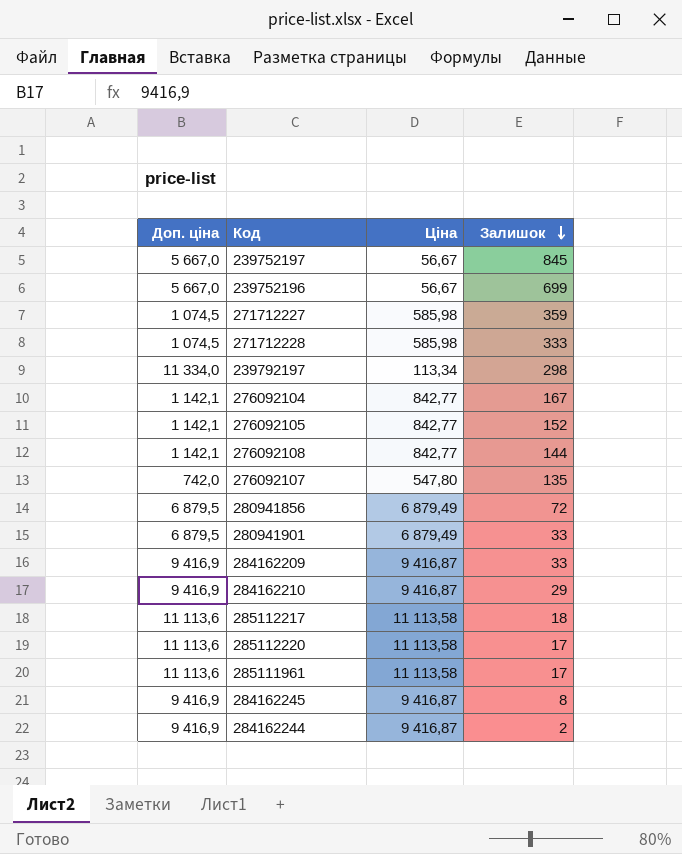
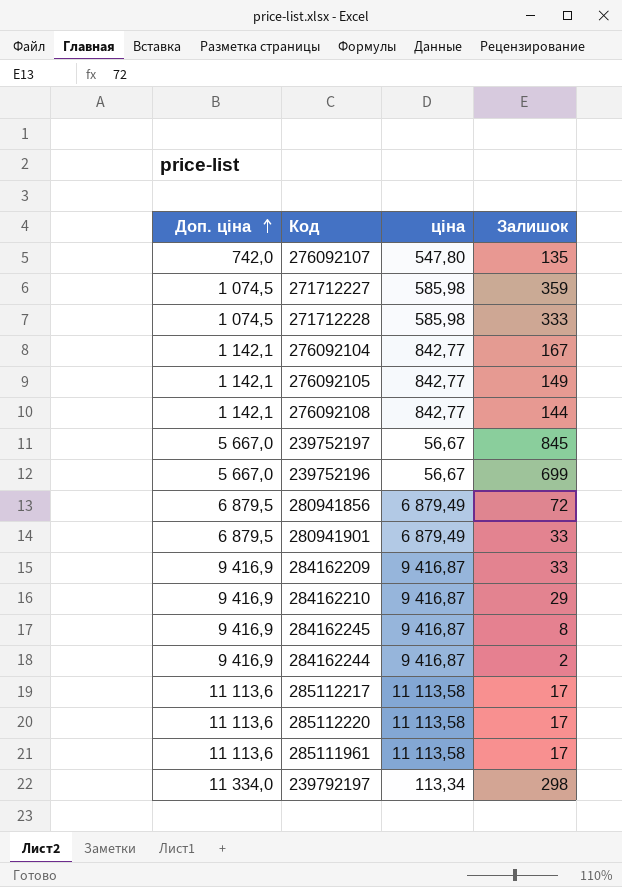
row order: Залишок descending -> Доп. ціна ascending
column name: Ціна -> ціна
276092105 | Залишок: 152 -> 149
285112217 | Залишок: 18 -> 17

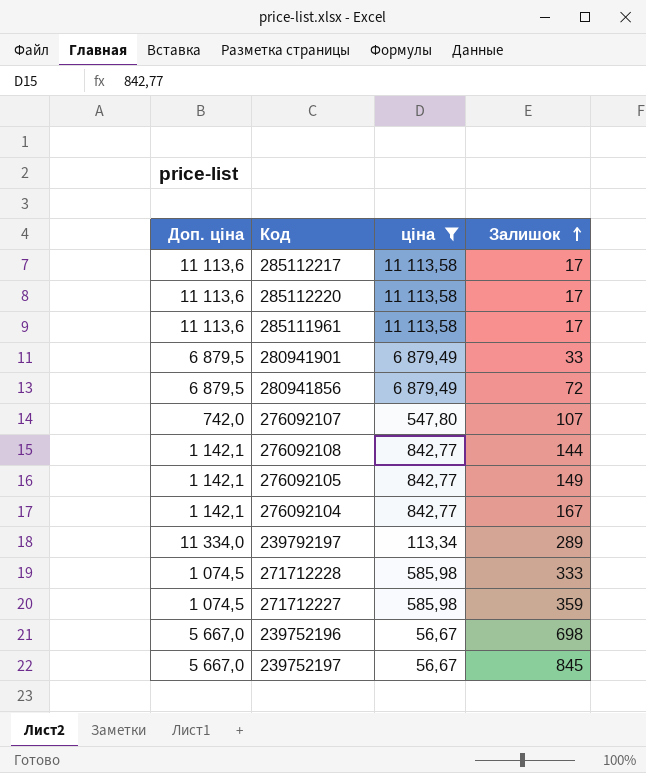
filter: none -> ціна != 9 416,87
row order: Доп. ціна ascending -> Залишок ascending
276092107 | Залишок: 135 -> 107
239792197 | Залишок: 298 -> 289
239752196 | Залишок: 699 -> 698

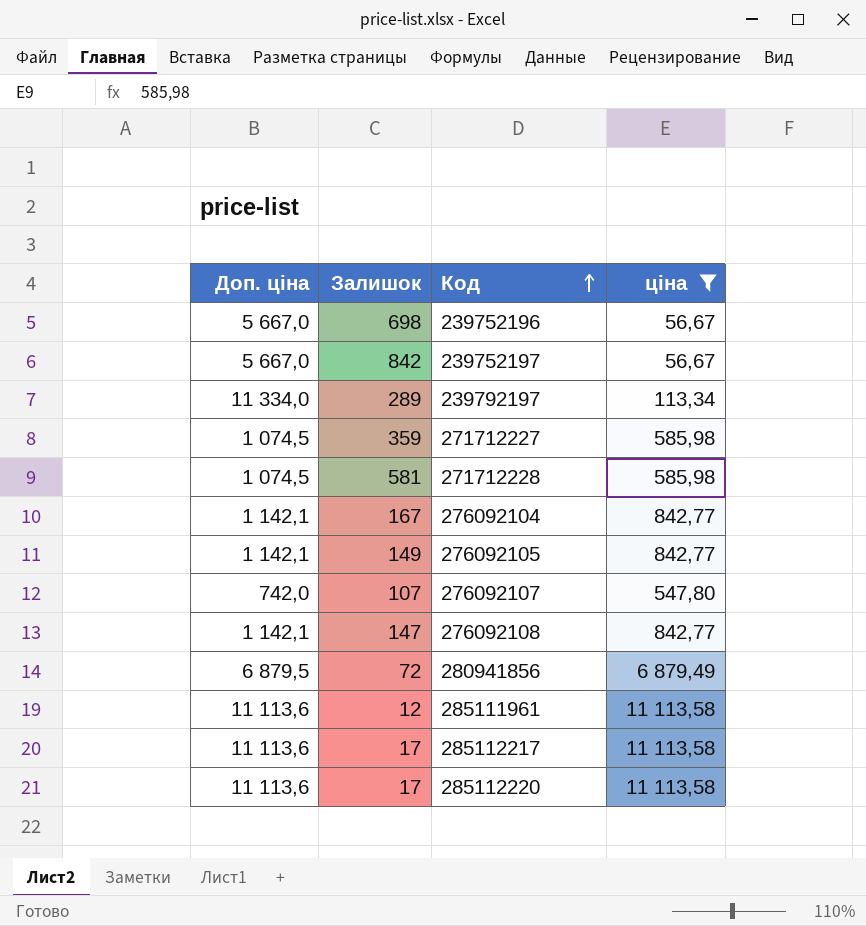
row order: Залишок ascending -> Код ascending
column Залишок | position: 4 -> 2
row 280941901: 6 879,5 | 6 879,49 | 33 -> none
239752197 | Залишок: 845 -> 842
271712228 | Залишок: 333 -> 581
276092108 | Залишок: 144 -> 147
285111961 | Залишок: 17 -> 12

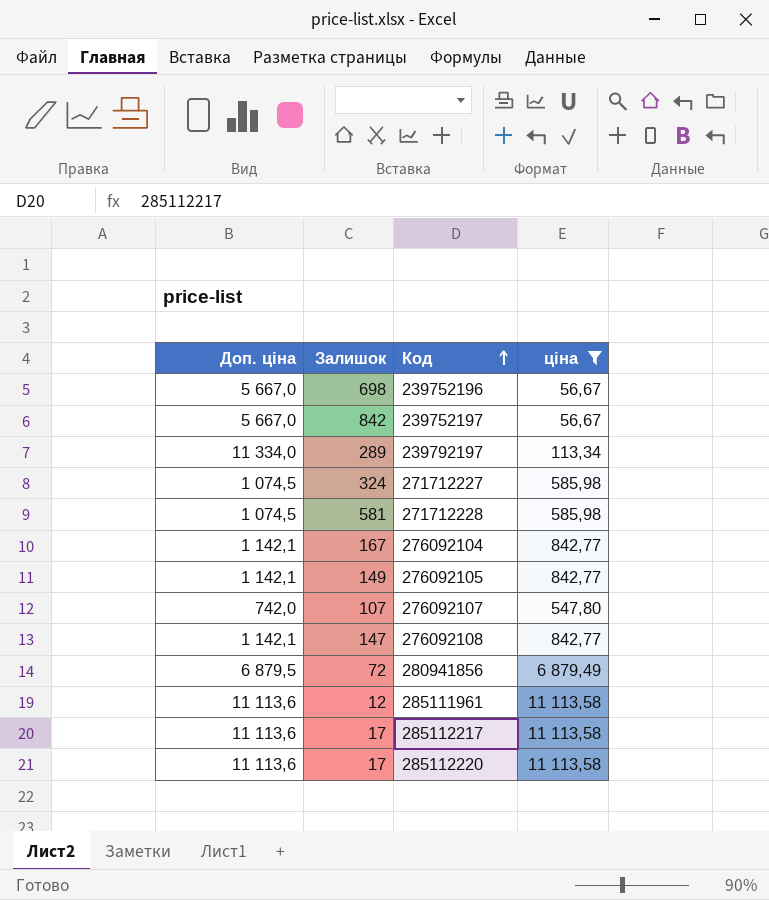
271712227 | Залишок: 359 -> 324

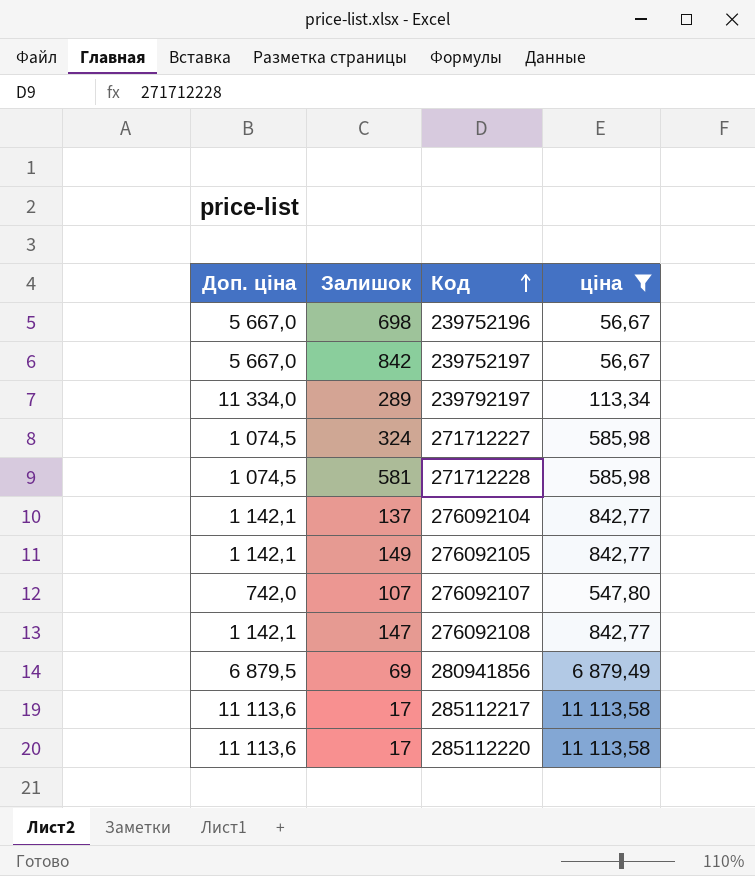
row 285111961: 11 113,6 | 12 | 11 113,58 -> none
276092104 | Залишок: 167 -> 137
280941856 | Залишок: 72 -> 69

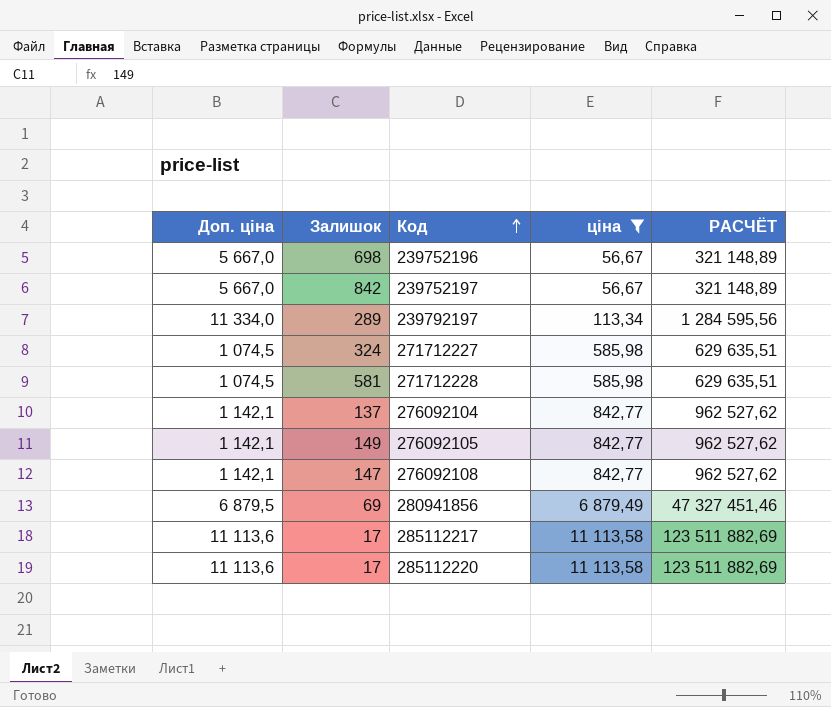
column РАСЧЁТ | formula: none -> [Доп. ціна] * [ціна]
row 276092107: 742,0 | 107 | 547,80 -> none

